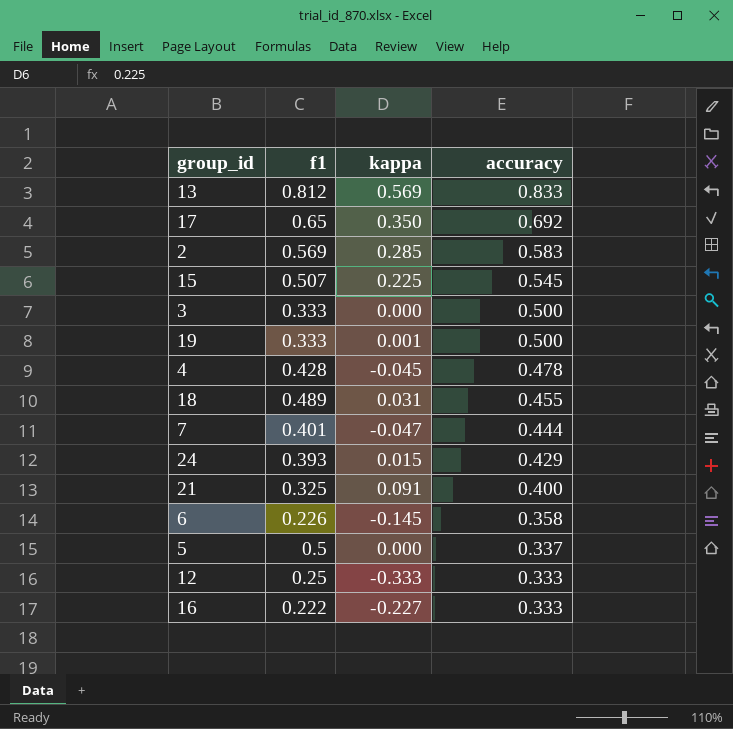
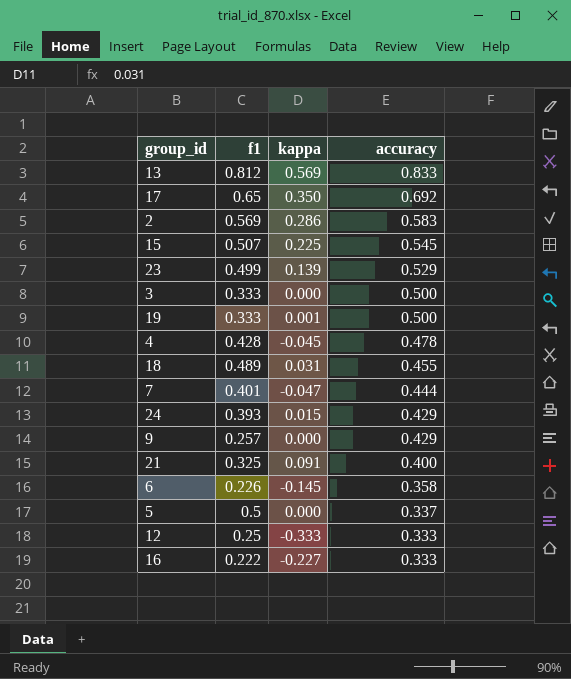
2 | kappa: 0.285 -> 0.286
row 23: none -> 0.499 | 0.139 | 0.529
row 9: none -> 0.257 | 0.000 | 0.429

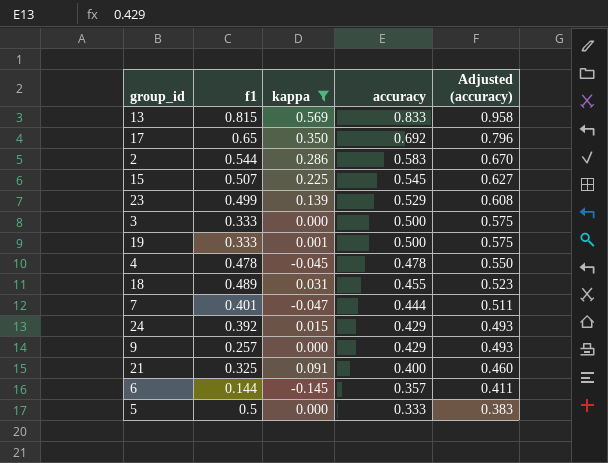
filter: none -> kappa >= -0.145
column Adjusted (accuracy) | formula: none -> [accuracy] * 1.15
13 | f1: 0.812 -> 0.815
2 | f1: 0.569 -> 0.544
4 | f1: 0.428 -> 0.478
24 | f1: 0.393 -> 0.392
6 | f1: 0.226 -> 0.144
6 | accuracy: 0.358 -> 0.357
5 | accuracy: 0.337 -> 0.333

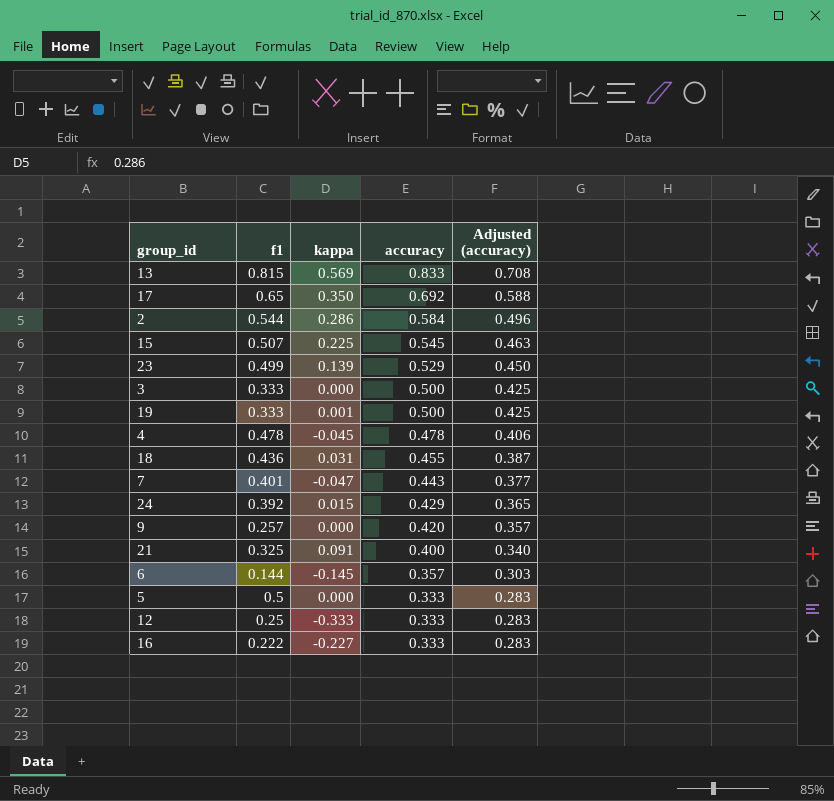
filter: kappa >= -0.145 -> none
column Adjusted (accuracy) | formula: [accuracy] * 1.15 -> [accuracy] * 0.85
2 | accuracy: 0.583 -> 0.584
18 | f1: 0.489 -> 0.436
7 | accuracy: 0.444 -> 0.443
9 | accuracy: 0.429 -> 0.420

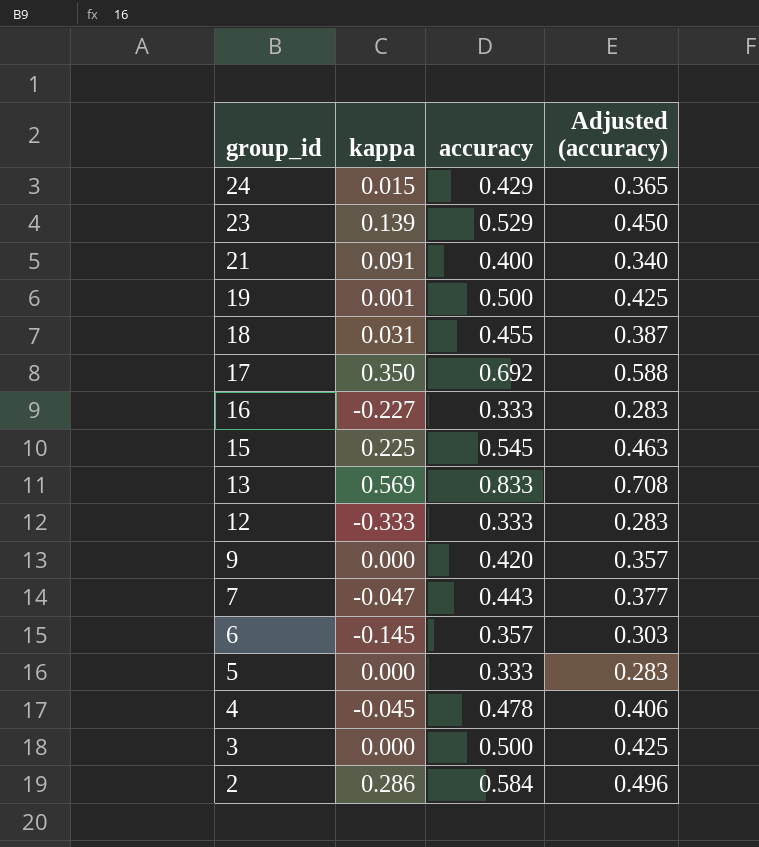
row order: accuracy descending -> group_id descending
column f1 | position: 2 -> none

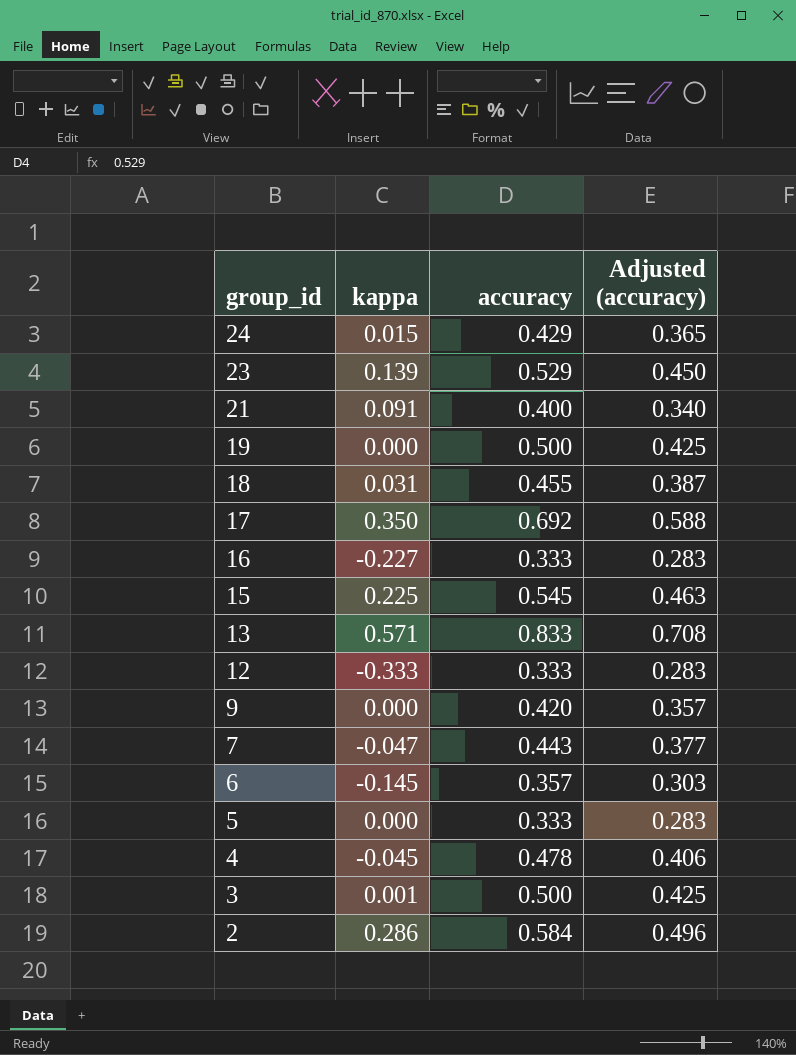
19 | kappa: 0.001 -> 0.000
13 | kappa: 0.569 -> 0.571
3 | kappa: 0.000 -> 0.001

